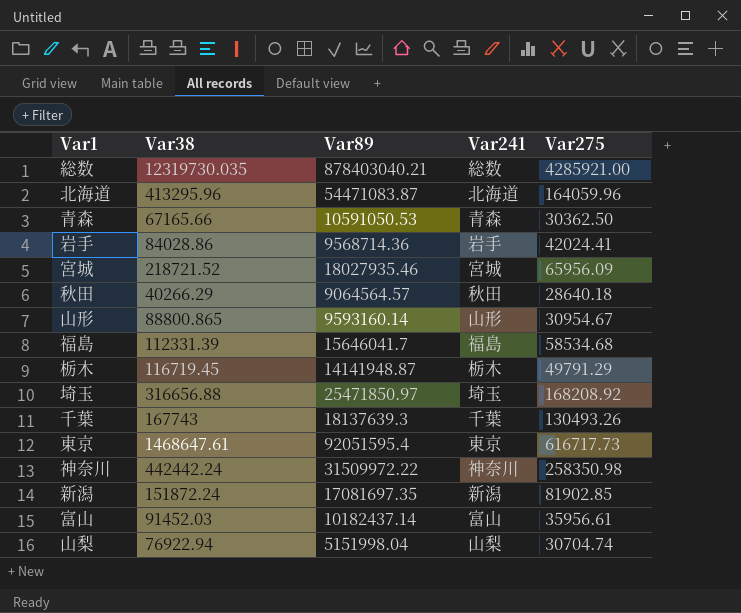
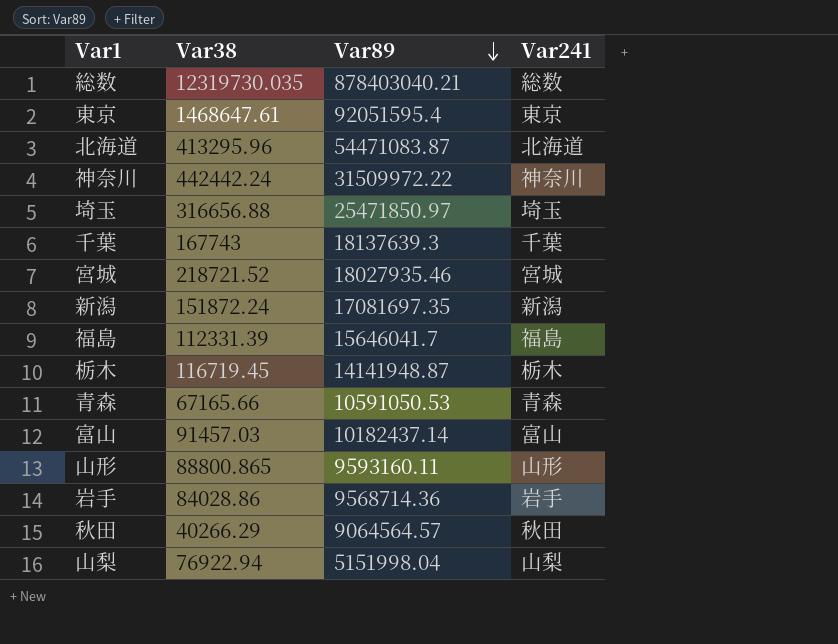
row order: none -> Var89 descending
column Var275 | position: 5 -> none
富山 | Var38: 91452.03 -> 91457.03
山形 | Var89: 9593160.14 -> 9593160.11

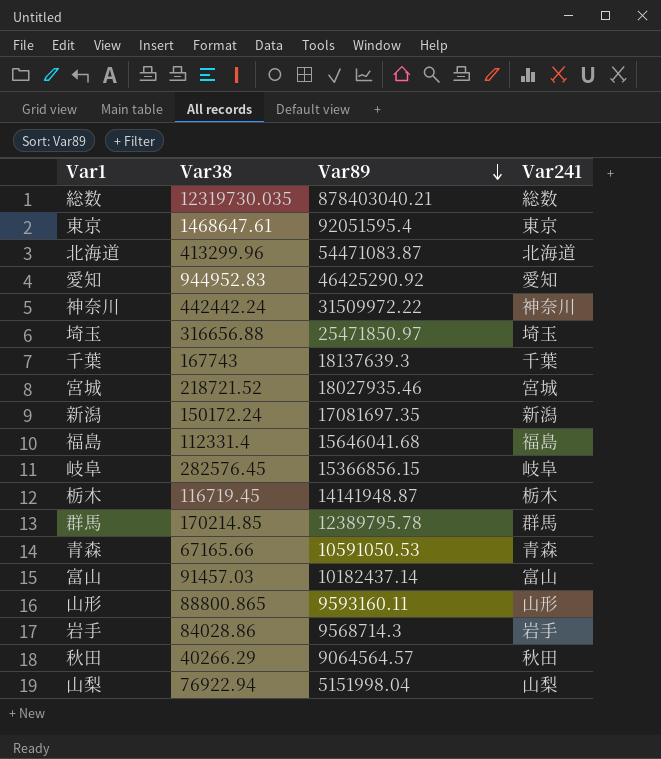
北海道 | Var38: 413295.96 -> 413299.96
row 愛知: none -> 944952.83 | 46425290.92 | 愛知
新潟 | Var38: 151872.24 -> 150172.24
福島 | Var38: 112331.39 -> 112331.4
福島 | Var89: 15646041.7 -> 15646041.68
row 岐阜: none -> 282576.45 | 15366856.15 | 岐阜
row 群馬: none -> 170214.85 | 12389795.78 | 群馬
岩手 | Var89: 9568714.36 -> 9568714.3

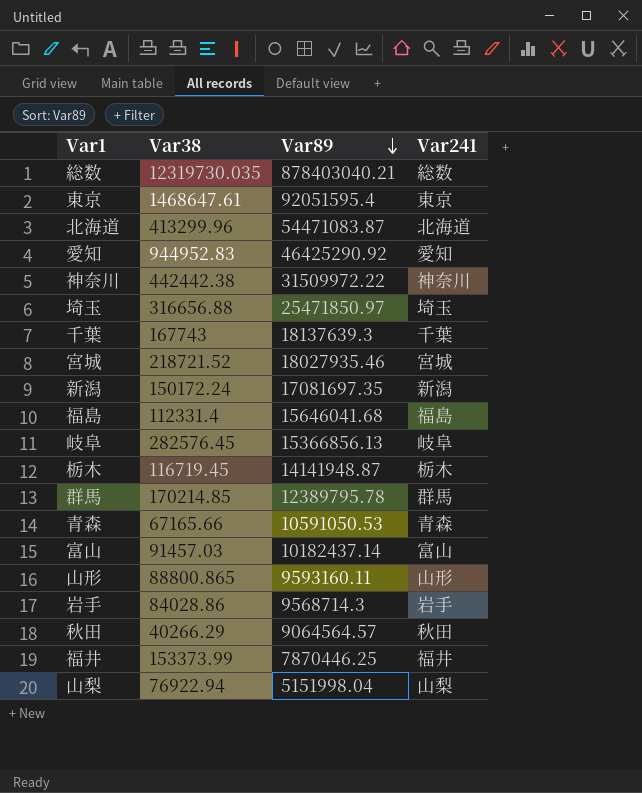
神奈川 | Var38: 442442.24 -> 442442.38
岐阜 | Var89: 15366856.15 -> 15366856.13
row 福井: none -> 153373.99 | 7870446.25 | 福井

